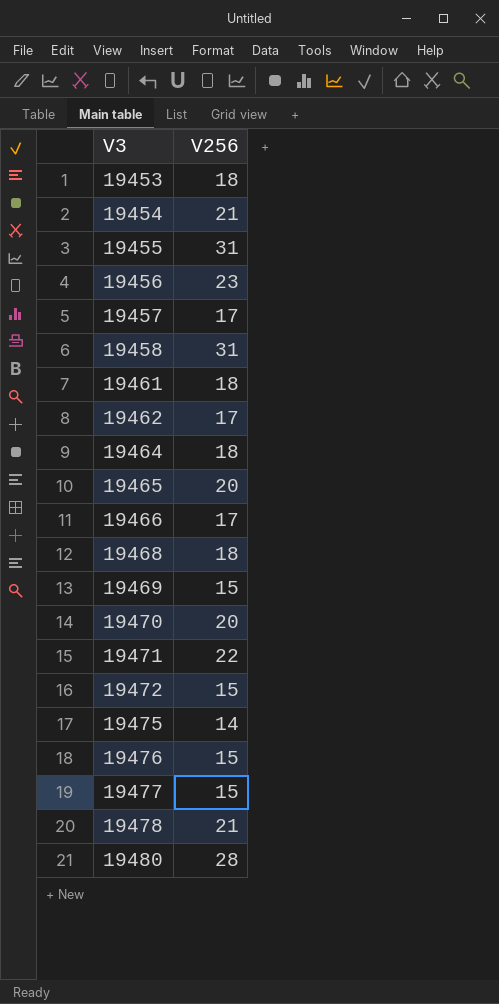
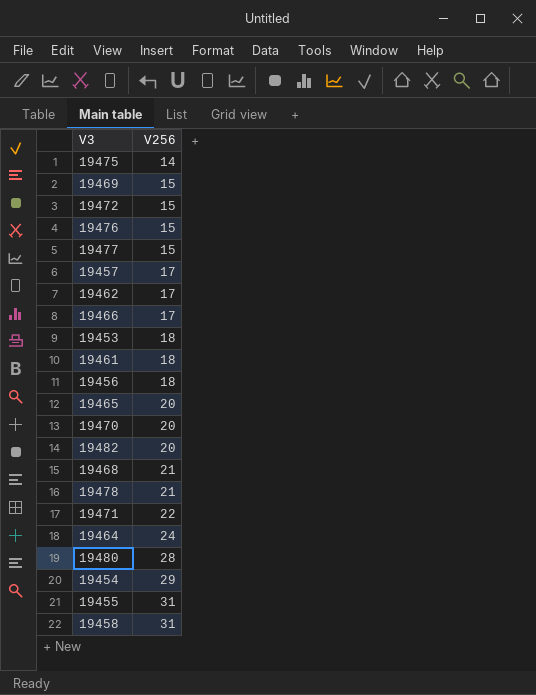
row order: V3 ascending -> V256 ascending
19456 | V256: 23 -> 18
row 19482: none -> 20
19468 | V256: 18 -> 21
19464 | V256: 18 -> 24
19454 | V256: 21 -> 29

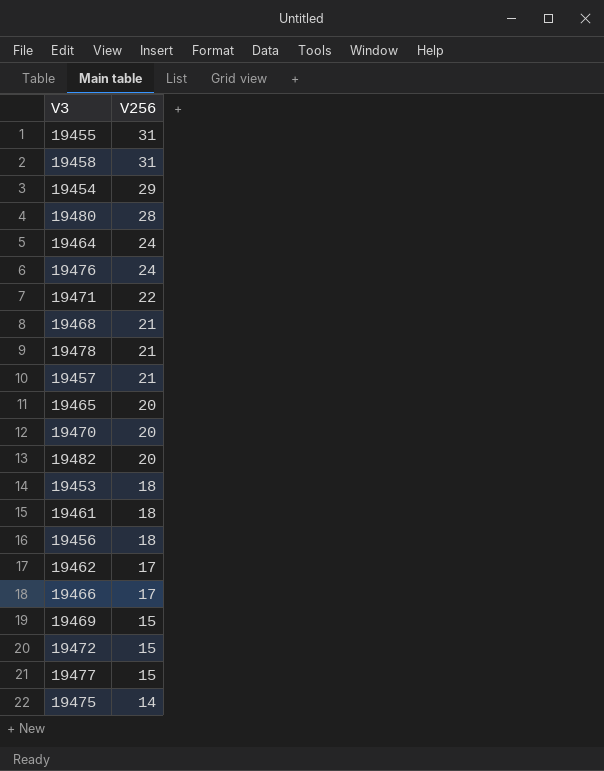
row order: V256 ascending -> V256 descending
19476 | V256: 15 -> 24
19457 | V256: 17 -> 21

